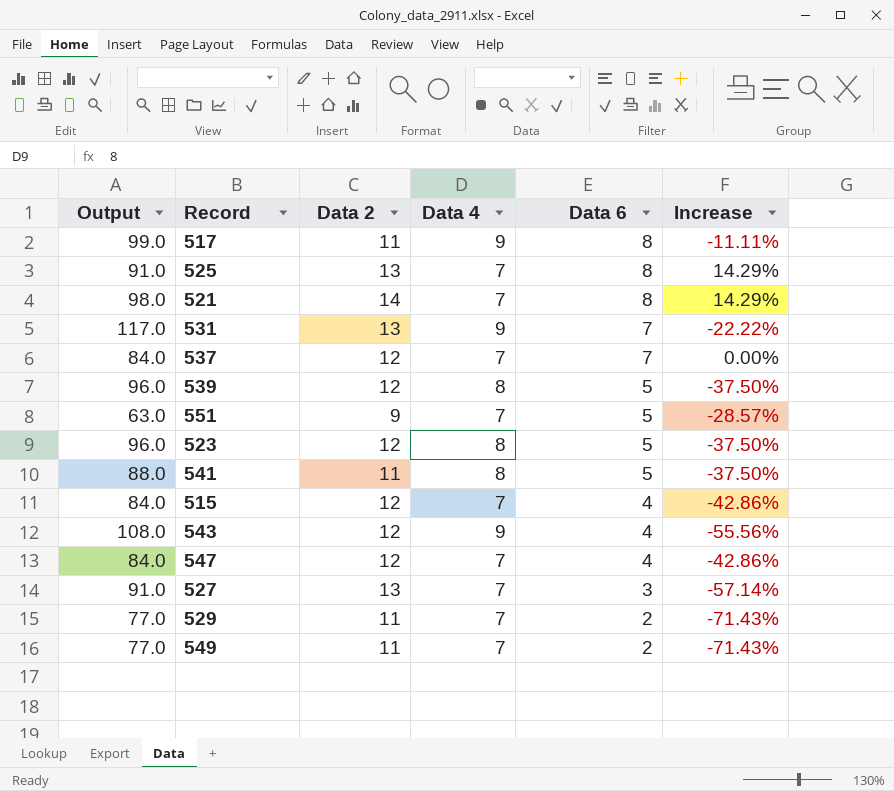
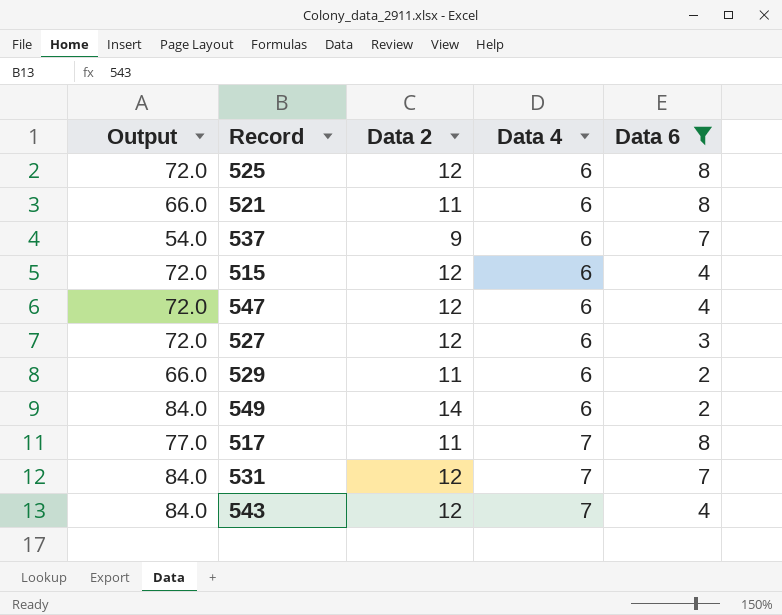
filter: none -> Data 6 != 5
row order: Data 6 descending -> Data 4 ascending
column Increase | formula: ([Data 6] - [Data 4]) / [Data 4] -> none
525 | Output: 91.0 -> 72.0
525 | Data 2: 13 -> 12
525 | Data 4: 7 -> 6
521 | Output: 98.0 -> 66.0
521 | Data 2: 14 -> 11
521 | Data 4: 7 -> 6
537 | Output: 84.0 -> 54.0
537 | Data 2: 12 -> 9
537 | Data 4: 7 -> 6
515 | Output: 84.0 -> 72.0
515 | Data 4: 7 -> 6
547 | Output: 84.0 -> 72.0
547 | Data 4: 7 -> 6
527 | Output: 91.0 -> 72.0
527 | Data 2: 13 -> 12
527 | Data 4: 7 -> 6
529 | Output: 77.0 -> 66.0
529 | Data 4: 7 -> 6
549 | Output: 77.0 -> 84.0
549 | Data 2: 11 -> 14
549 | Data 4: 7 -> 6
517 | Output: 99.0 -> 77.0
517 | Data 4: 9 -> 7
531 | Output: 117.0 -> 84.0
531 | Data 2: 13 -> 12
531 | Data 4: 9 -> 7
543 | Output: 108.0 -> 84.0
543 | Data 4: 9 -> 7

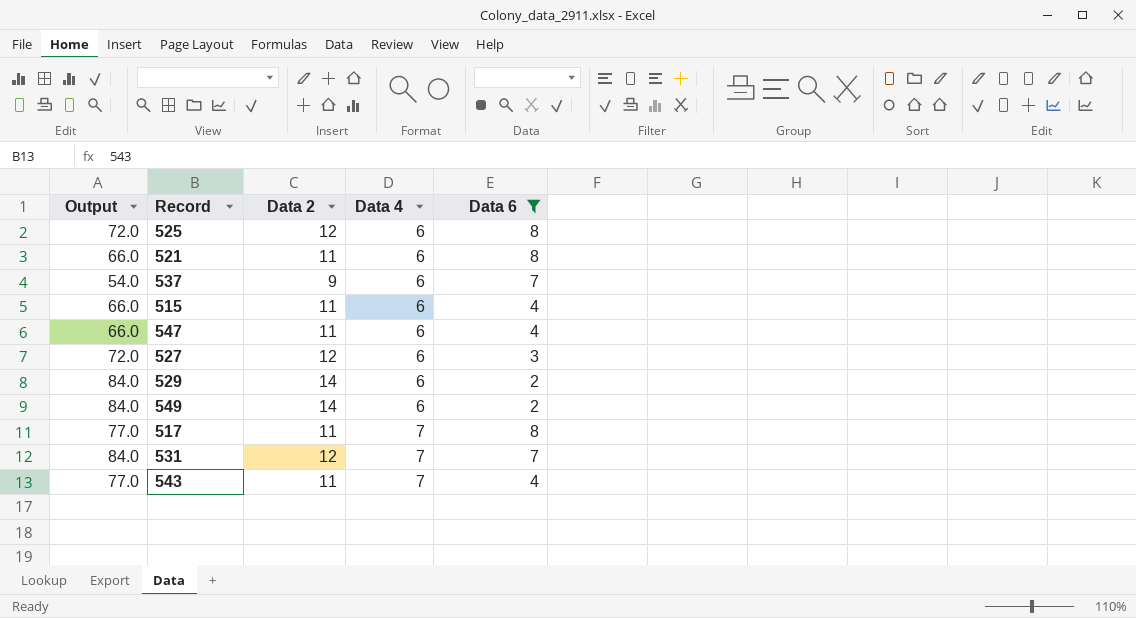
515 | Output: 72.0 -> 66.0
515 | Data 2: 12 -> 11
547 | Output: 72.0 -> 66.0
547 | Data 2: 12 -> 11
529 | Output: 66.0 -> 84.0
529 | Data 2: 11 -> 14
543 | Output: 84.0 -> 77.0
543 | Data 2: 12 -> 11

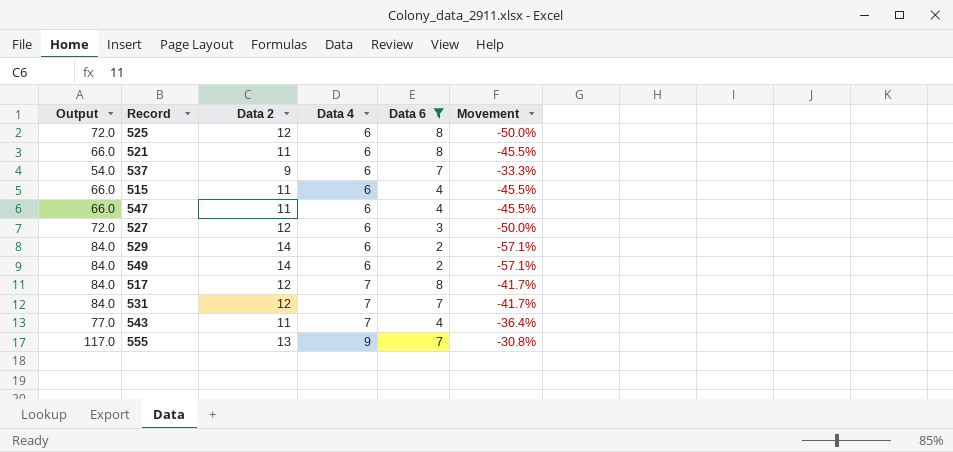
column Movement | formula: none -> ([Data 4] - [Data 2]) / [Data 2]
517 | Output: 77.0 -> 84.0
517 | Data 2: 11 -> 12
row 555: none -> 117.0 | 13 | 9 | 7 | -30.8%

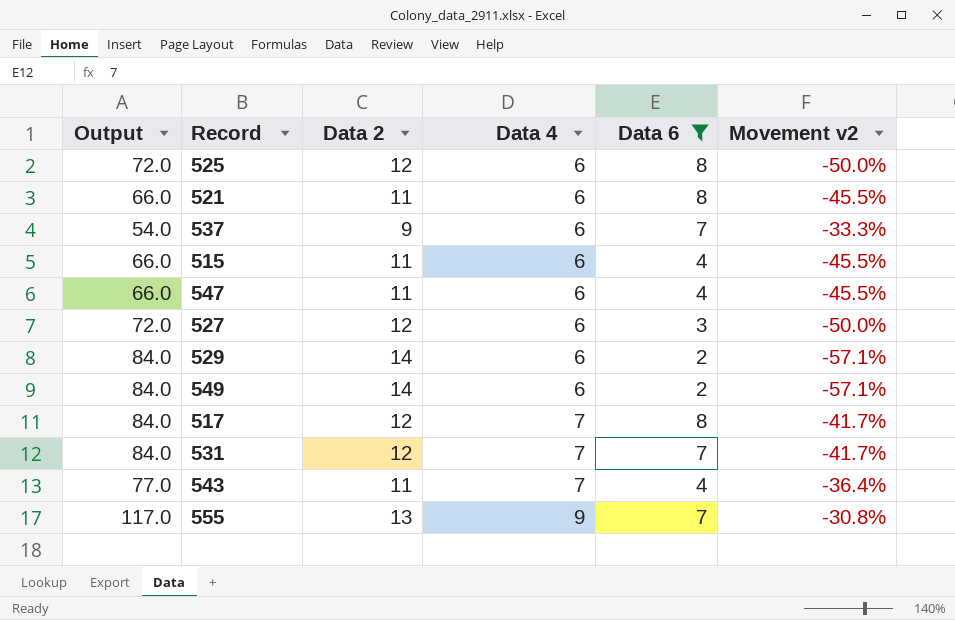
column name: Movement -> Movement v2

